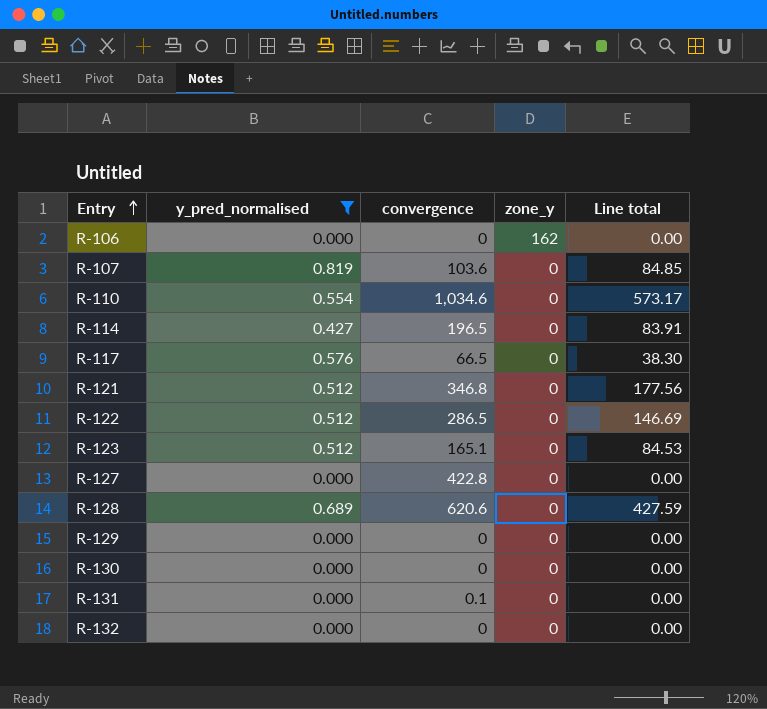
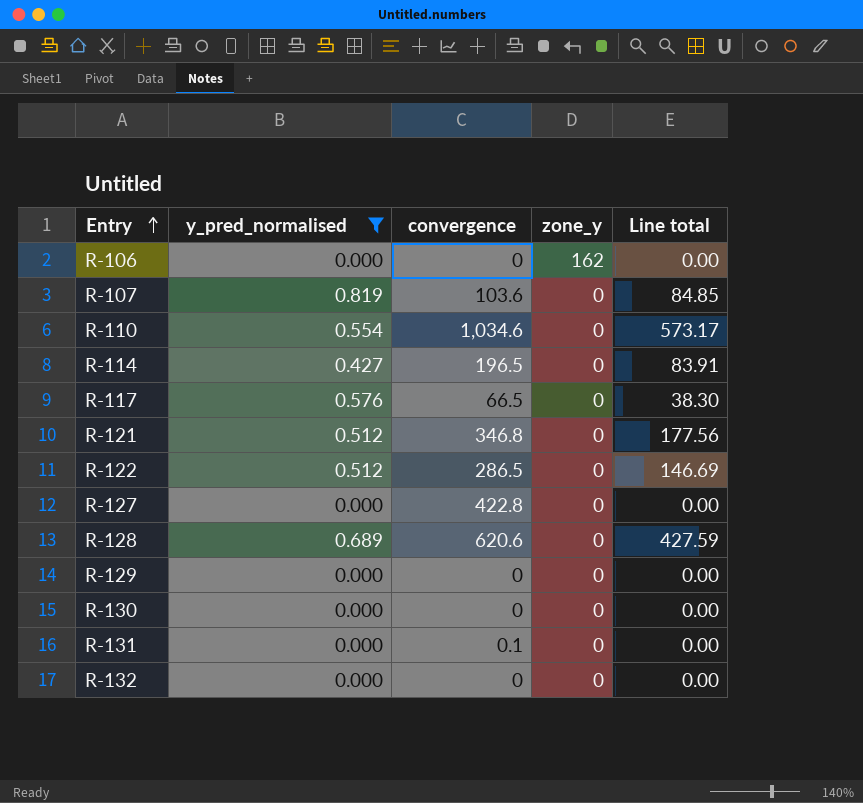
row R-123: 0.512 | 165.1 | 0 | 84.53 -> none

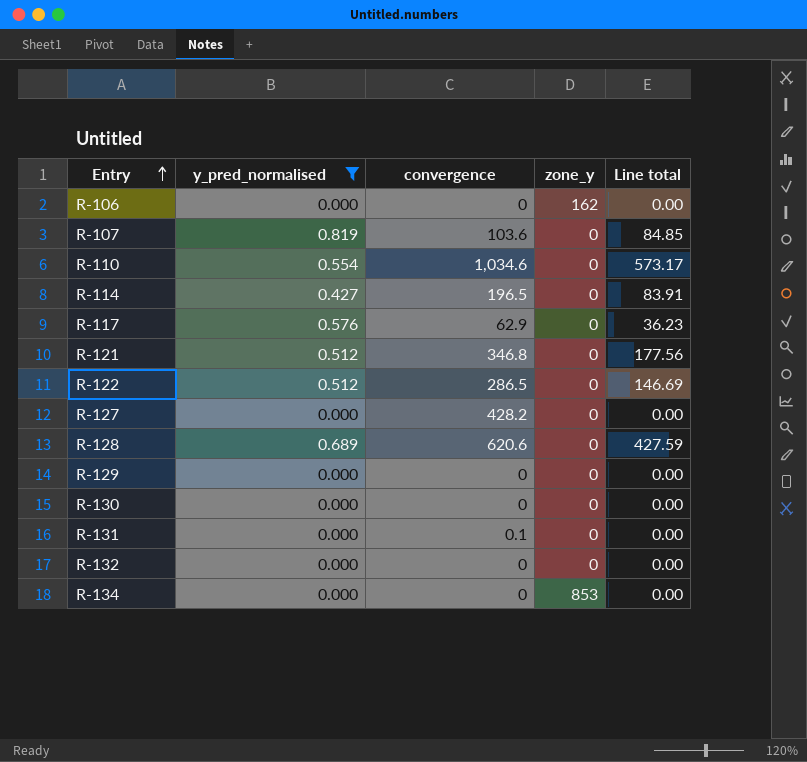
R-117 | convergence: 66.5 -> 62.9
R-117 | Line total: 38.30 -> 36.23
R-127 | convergence: 422.8 -> 428.2
row R-134: none -> 0.000 | 0 | 853 | 0.00

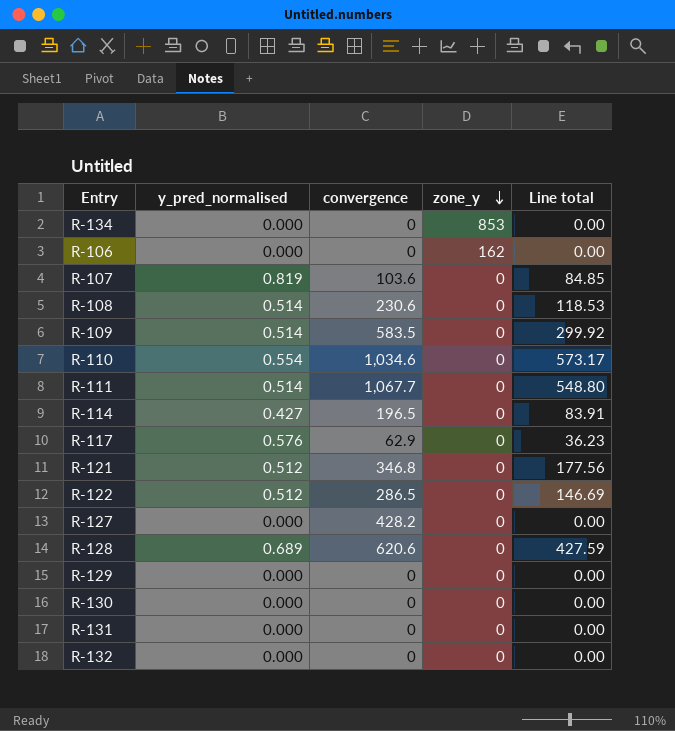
filter: y_pred_normalised != 0.514 -> none
row order: Entry ascending -> zone_y descending
R-131 | convergence: 0.1 -> 0

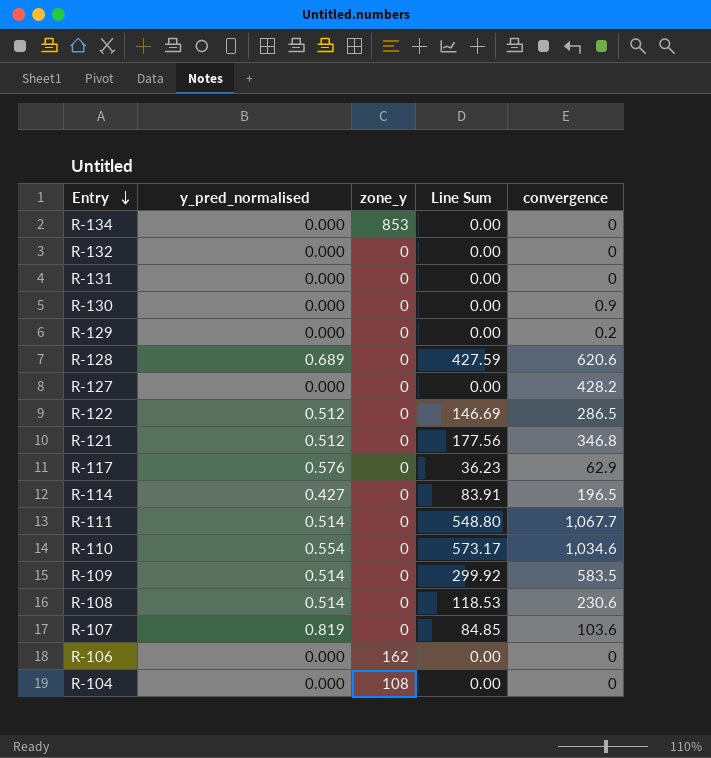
row order: zone_y descending -> Entry descending
column name: Line total -> Line Sum
column convergence | position: 3 -> 5
R-130 | convergence: 0 -> 0.9
R-129 | convergence: 0 -> 0.2
row R-104: none -> 0.000 | 108 | 0.00 | 0

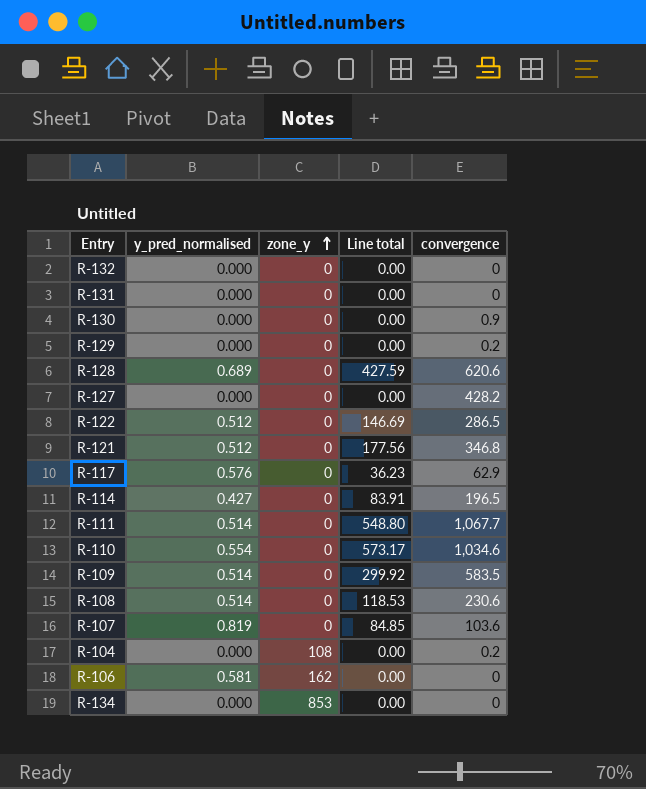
row order: Entry descending -> zone_y ascending
column name: Line Sum -> Line total
R-104 | convergence: 0 -> 0.2
R-106 | y_pred_normalised: 0.000 -> 0.581

